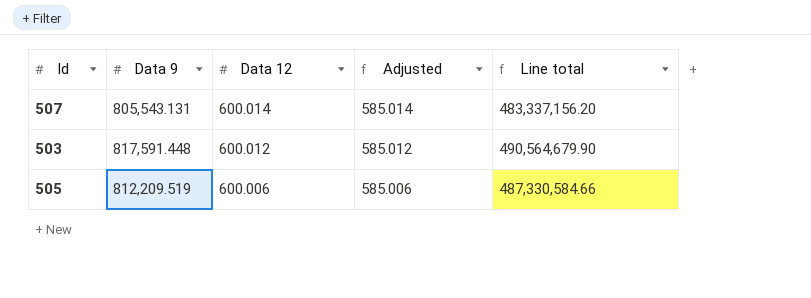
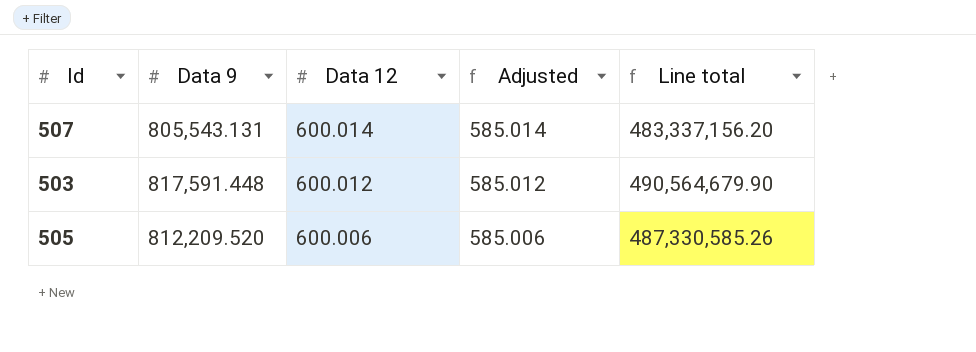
505 | Data 9: 812,209.519 -> 812,209.520
505 | Line total: 487,330,584.66 -> 487,330,585.26

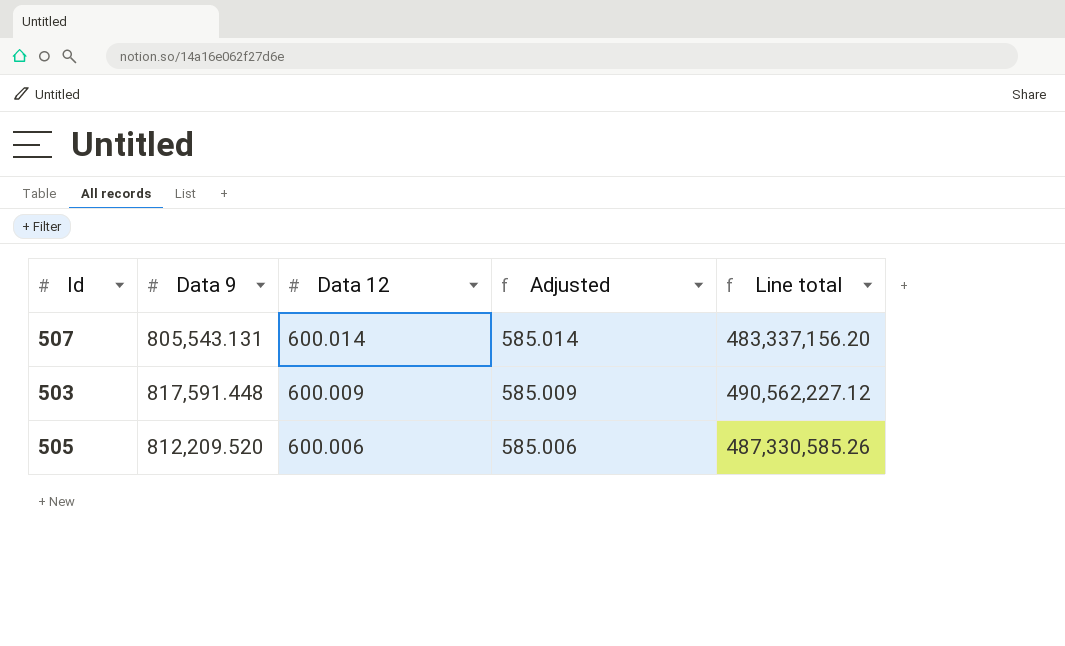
503 | Data 12: 600.012 -> 600.009
503 | Adjusted: 585.012 -> 585.009
503 | Line total: 490,564,679.90 -> 490,562,227.12

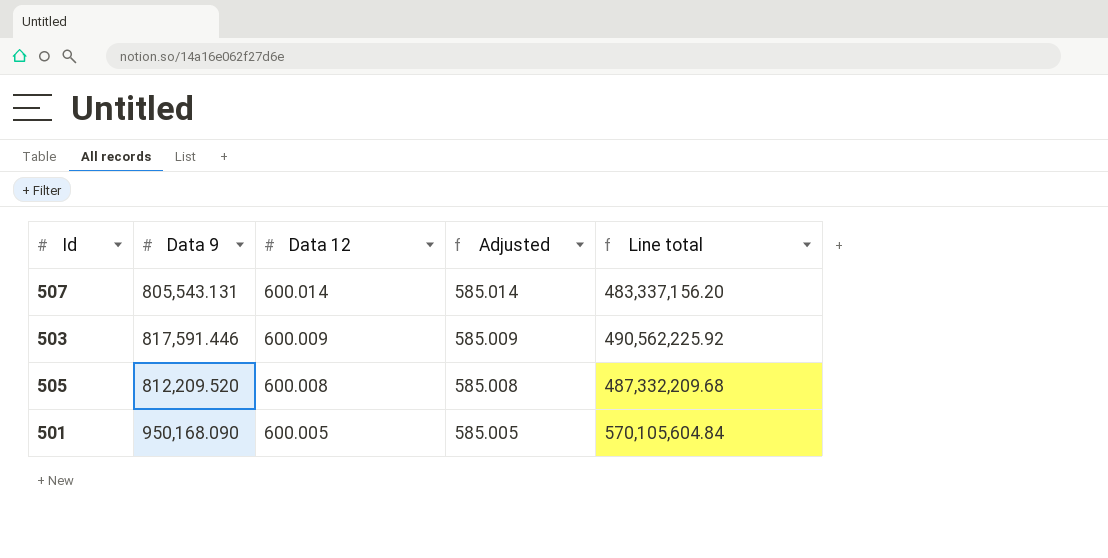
503 | Data 9: 817,591.448 -> 817,591.446
503 | Line total: 490,562,227.12 -> 490,562,225.92
505 | Data 12: 600.006 -> 600.008
505 | Adjusted: 585.006 -> 585.008
505 | Line total: 487,330,585.26 -> 487,332,209.68
row 501: none -> 950,168.090 | 600.005 | 585.005 | 570,105,604.84

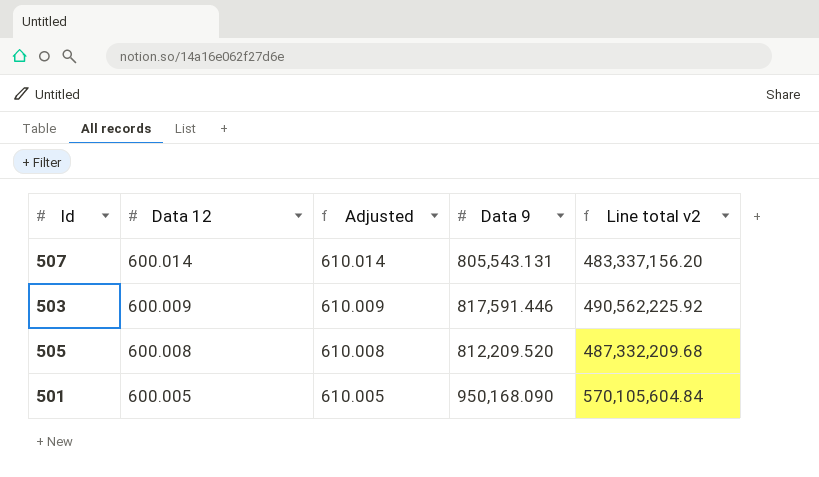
column Adjusted | formula: [Data 12] - 15 -> [Data 12] + 10
column Data 9 | position: 2 -> 4
column name: Line total -> Line total v2

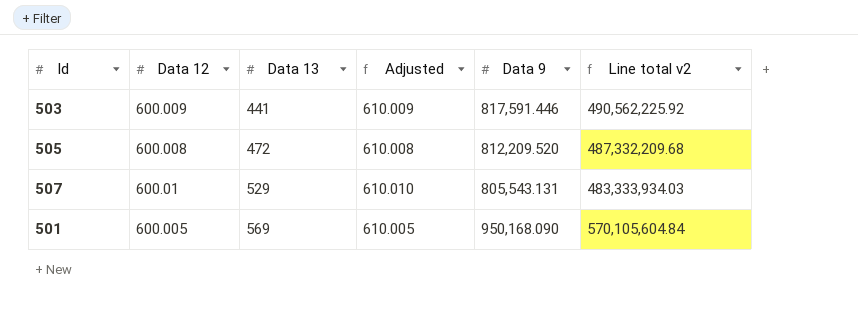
row order: Data 12 descending -> Data 13 ascending
column Data 13 | position: none -> 3
507 | Data 12: 600.014 -> 600.01
507 | Adjusted: 610.014 -> 610.010
507 | Line total v2: 483,337,156.20 -> 483,333,934.03

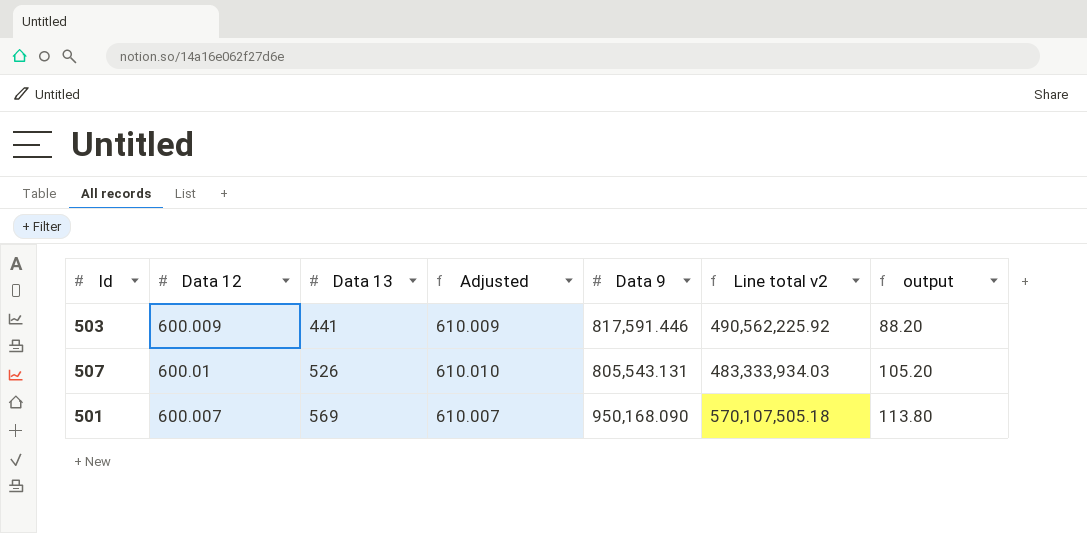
column output | formula: none -> [Data 13] * 0.2
row 505: 600.008 | 472 | 610.008 | 812,209.520 | 487,332,209.68 -> none
507 | Data 13: 529 -> 526
501 | Data 12: 600.005 -> 600.007
501 | Adjusted: 610.005 -> 610.007
501 | Line total v2: 570,105,604.84 -> 570,107,505.18

